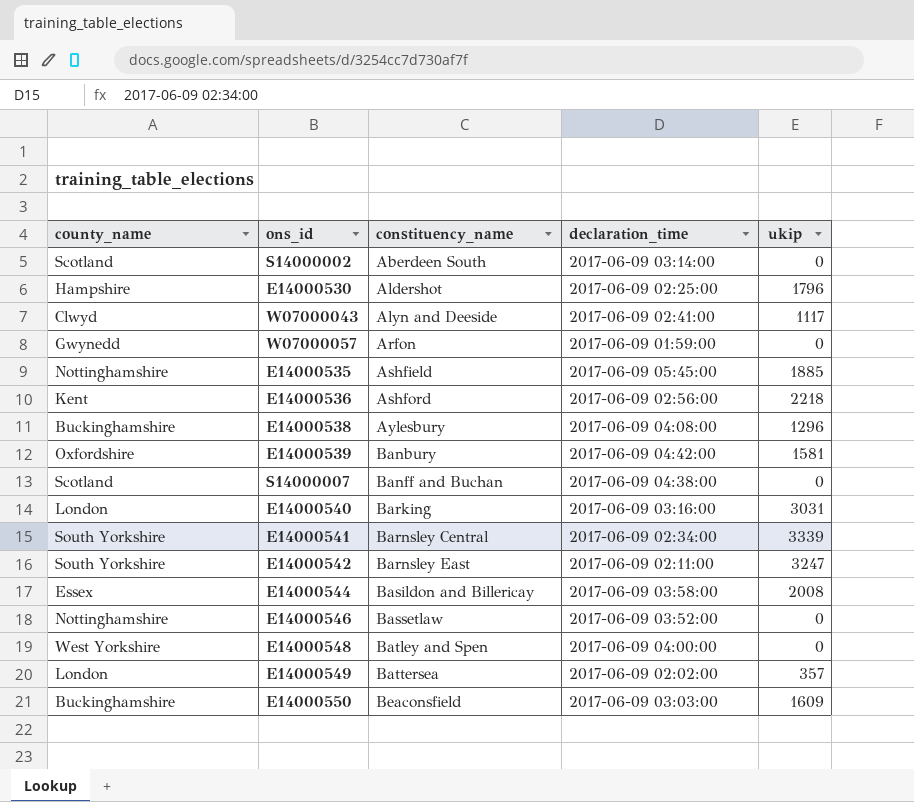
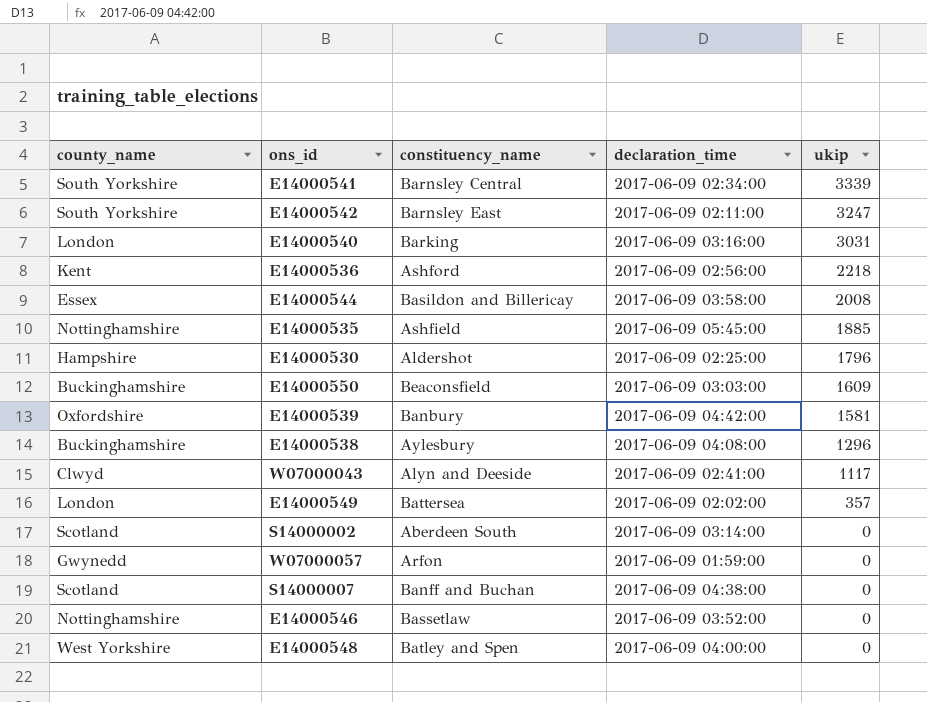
row order: constituency_name ascending -> ukip descending

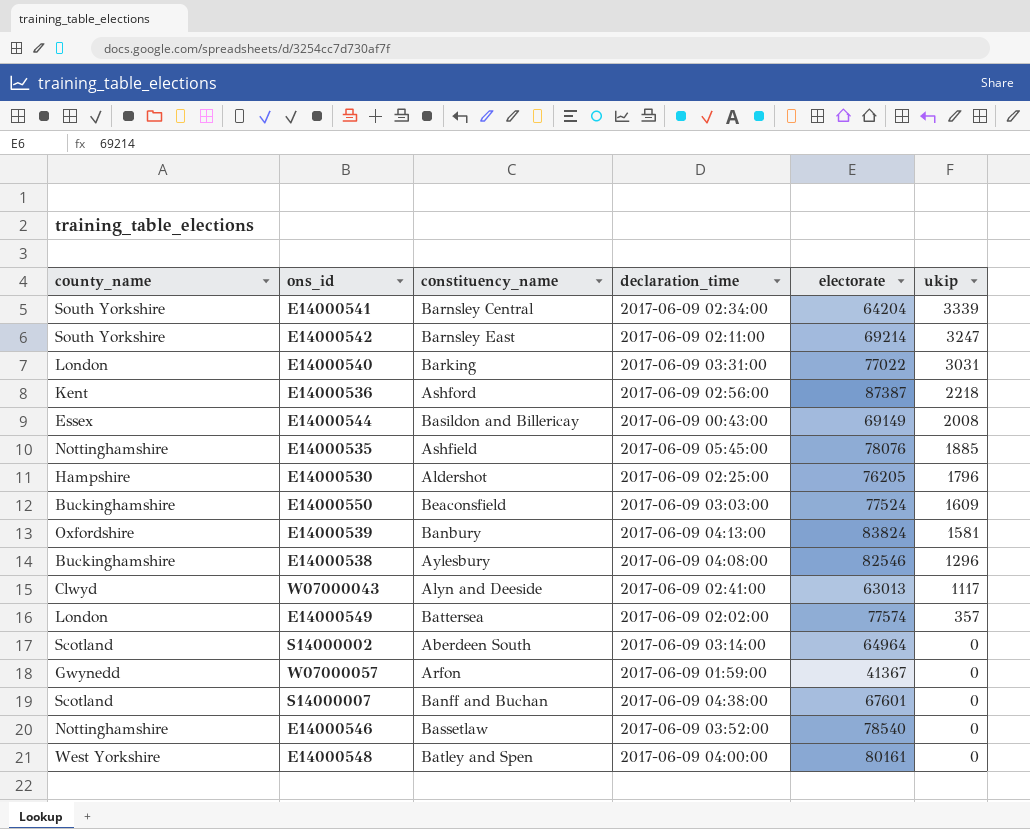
column electorate | position: none -> 5
E14000540 | declaration_time: 2017-06-09 03:16:00 -> 2017-06-09 03:31:00
E14000544 | declaration_time: 2017-06-09 03:58:00 -> 2017-06-09 00:43:00
E14000539 | declaration_time: 2017-06-09 04:42:00 -> 2017-06-09 04:13:00

